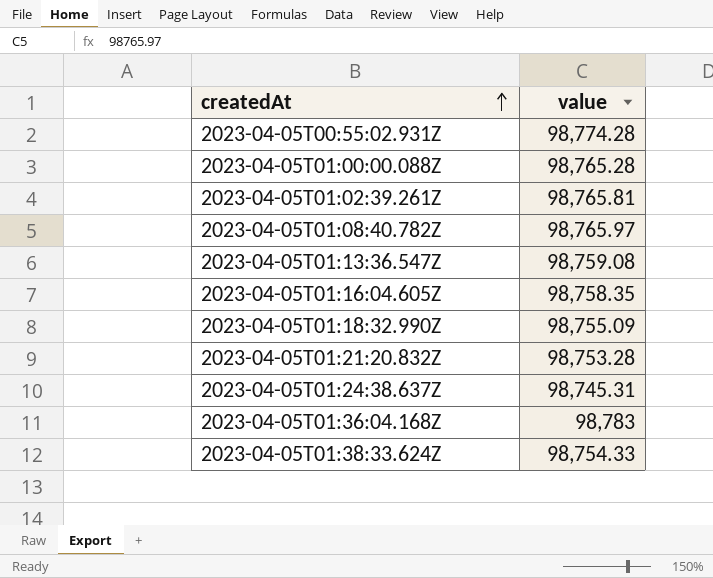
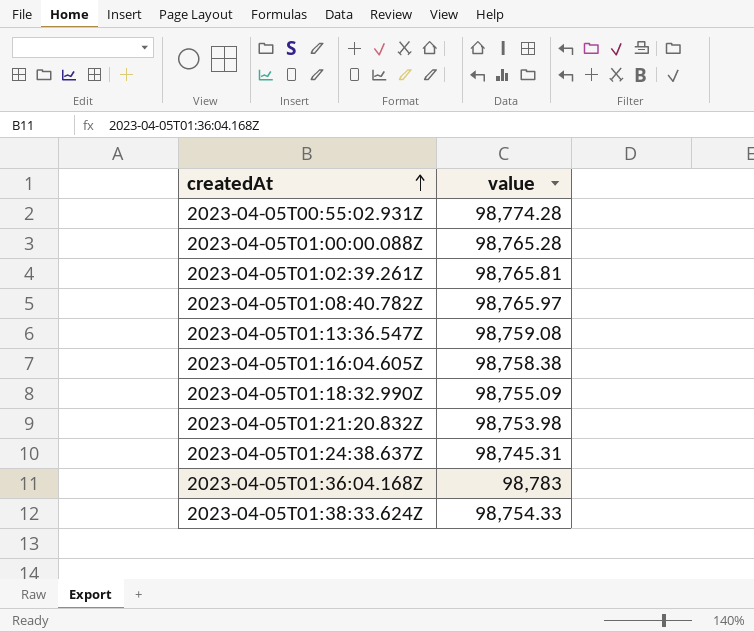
2023-04-05T01:16:04.605Z | value: 98,758.35 -> 98,758.38
2023-04-05T01:21:20.832Z | value: 98,753.28 -> 98,753.98

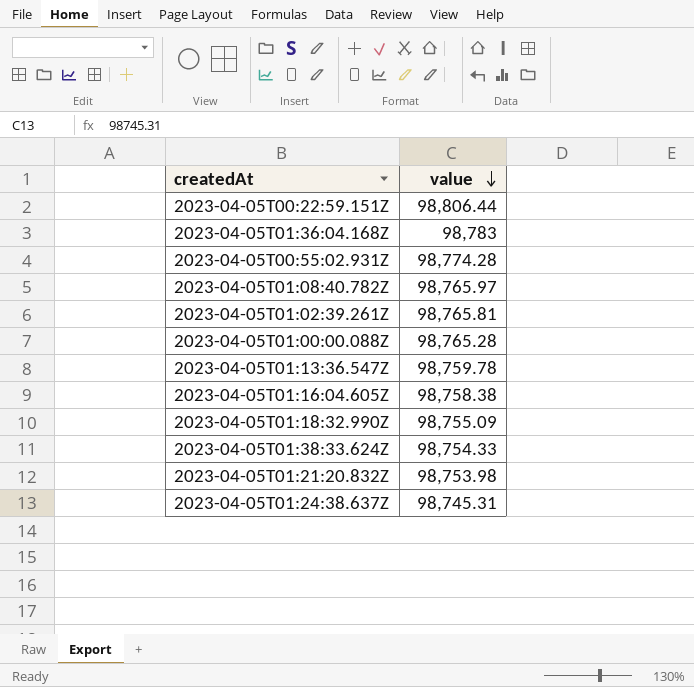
row order: createdAt ascending -> value descending
row 2023-04-05T00:22:59.151Z: none -> 98,806.44
2023-04-05T01:13:36.547Z | value: 98,759.08 -> 98,759.78

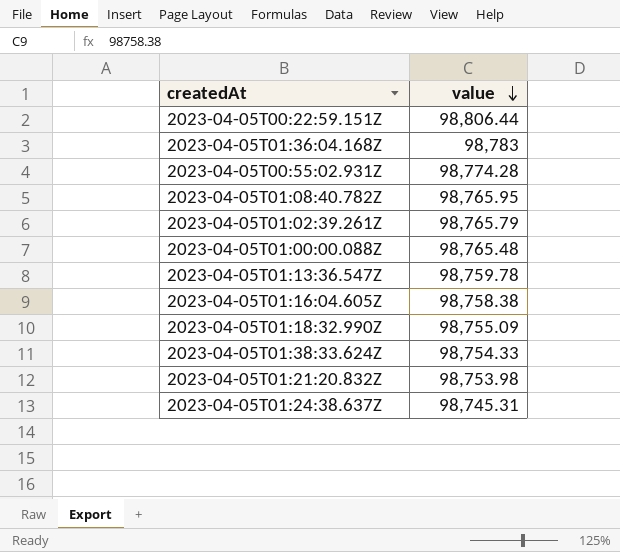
2023-04-05T01:08:40.782Z | value: 98,765.97 -> 98,765.95
2023-04-05T01:02:39.261Z | value: 98,765.81 -> 98,765.79
2023-04-05T01:00:00.088Z | value: 98,765.28 -> 98,765.48

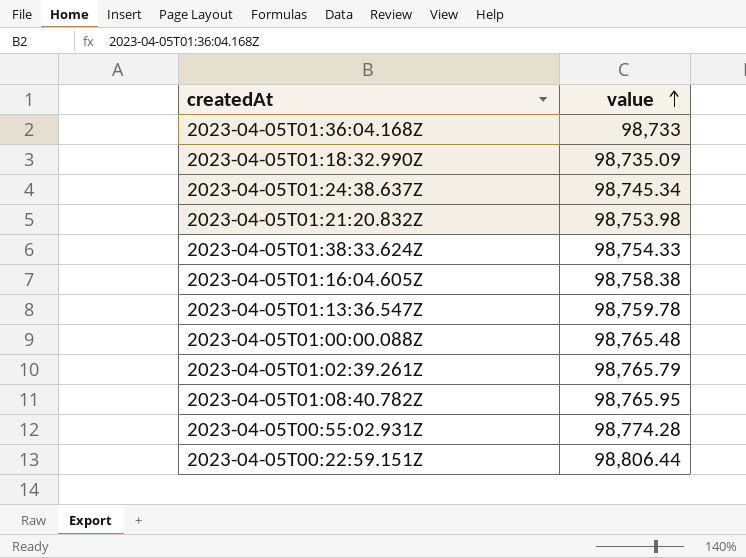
row order: value descending -> value ascending
2023-04-05T01:36:04.168Z | value: 98,783 -> 98,733
2023-04-05T01:18:32.990Z | value: 98,755.09 -> 98,735.09
2023-04-05T01:24:38.637Z | value: 98,745.31 -> 98,745.34

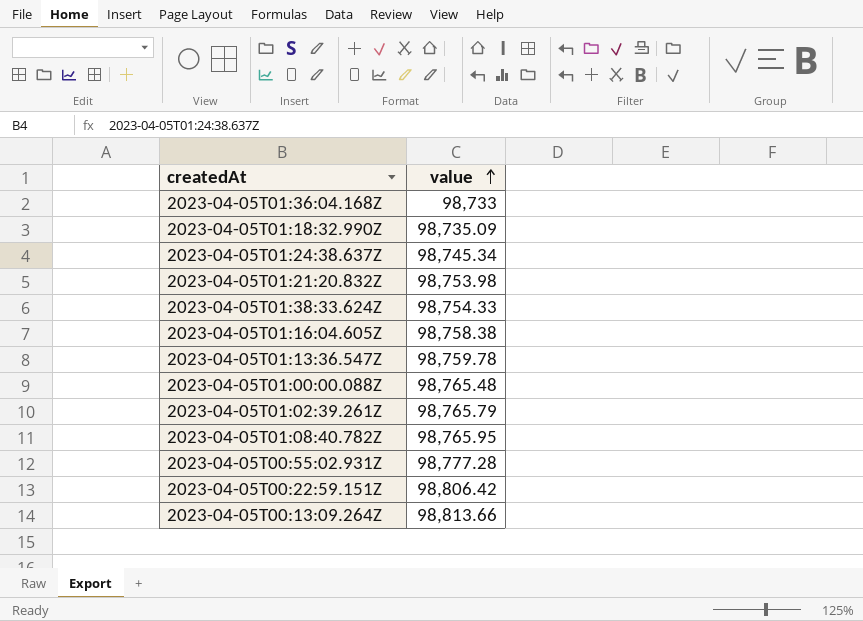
2023-04-05T00:55:02.931Z | value: 98,774.28 -> 98,777.28
2023-04-05T00:22:59.151Z | value: 98,806.44 -> 98,806.42
row 2023-04-05T00:13:09.264Z: none -> 98,813.66

